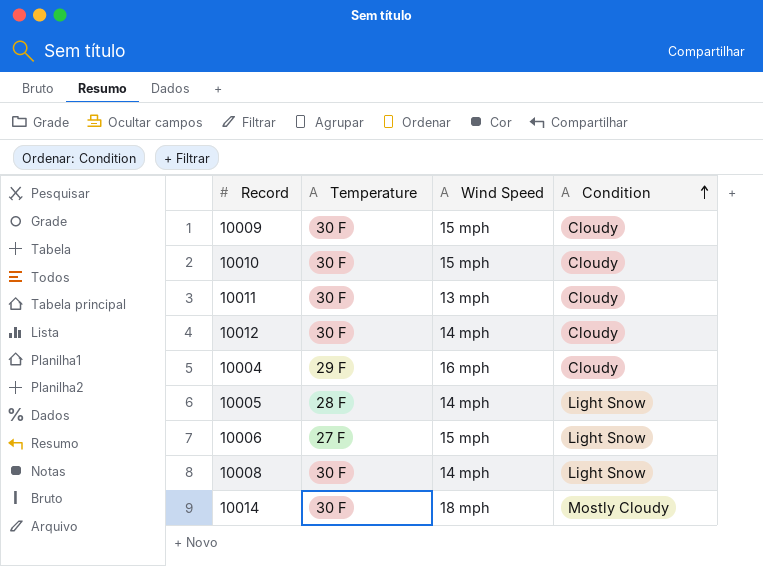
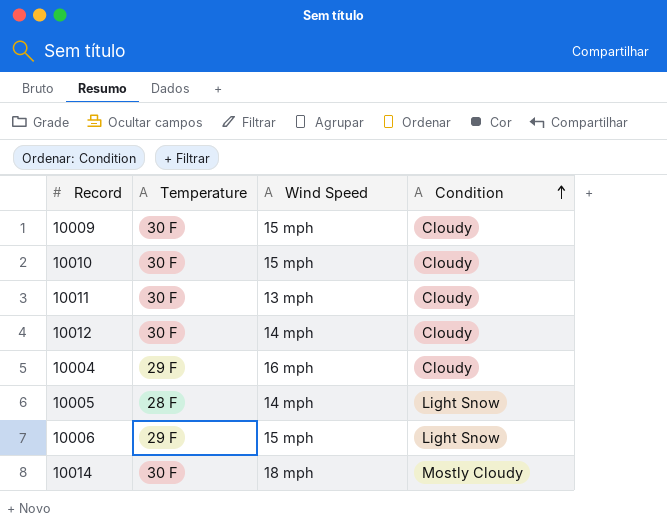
row 10008: 30 F | 14 mph | Light Snow -> none
10006 | Temperature: 27 F -> 29 F

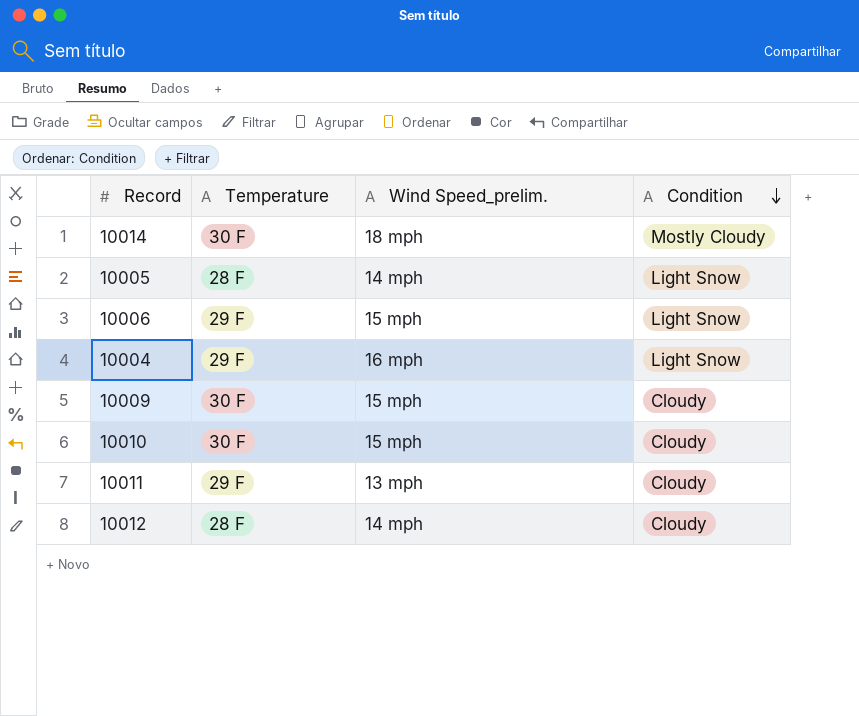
row order: Condition ascending -> Condition descending
column name: Wind Speed -> Wind Speed_prelim.
10004 | Condition: Cloudy -> Light Snow
10011 | Temperature: 30 F -> 29 F
10012 | Temperature: 30 F -> 28 F

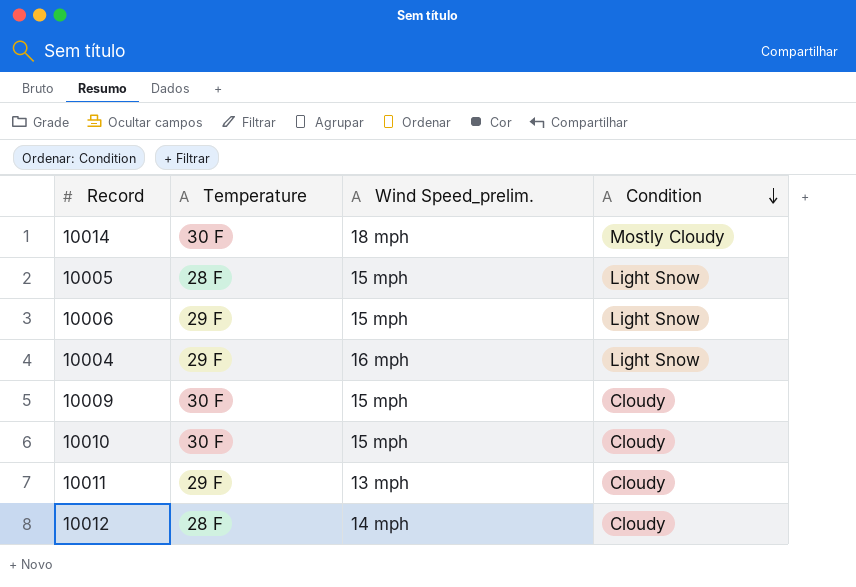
10005 | Wind Speed_prelim.: 14 mph -> 15 mph

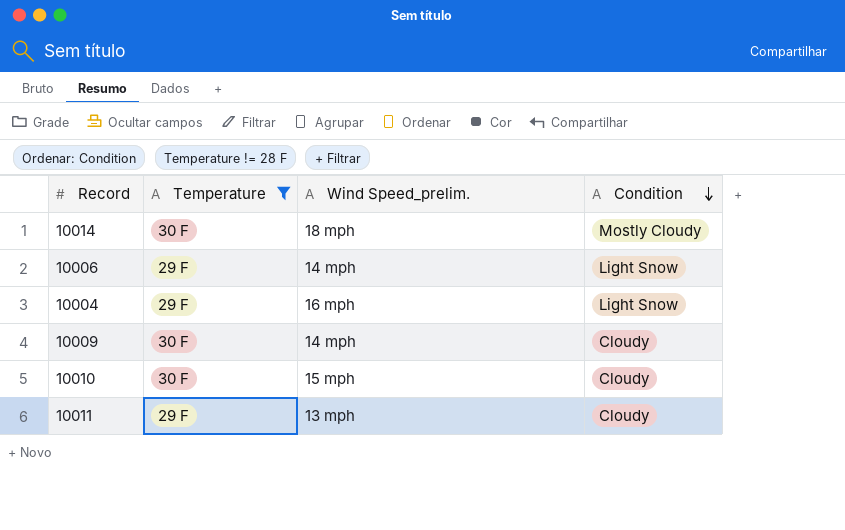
filter: none -> Temperature != 28 F
10006 | Wind Speed_prelim.: 15 mph -> 14 mph
10009 | Wind Speed_prelim.: 15 mph -> 14 mph

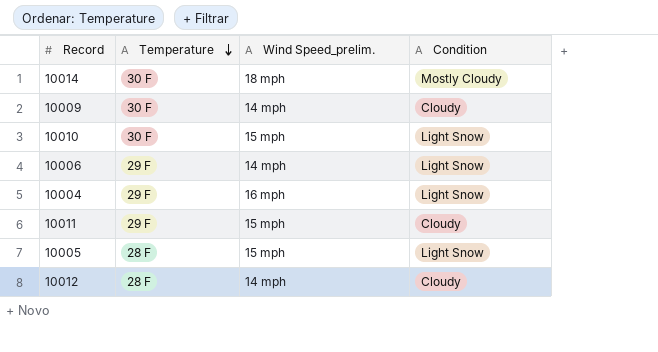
filter: Temperature != 28 F -> none
row order: Condition descending -> Temperature descending
10010 | Condition: Cloudy -> Light Snow
10011 | Wind Speed_prelim.: 13 mph -> 15 mph

